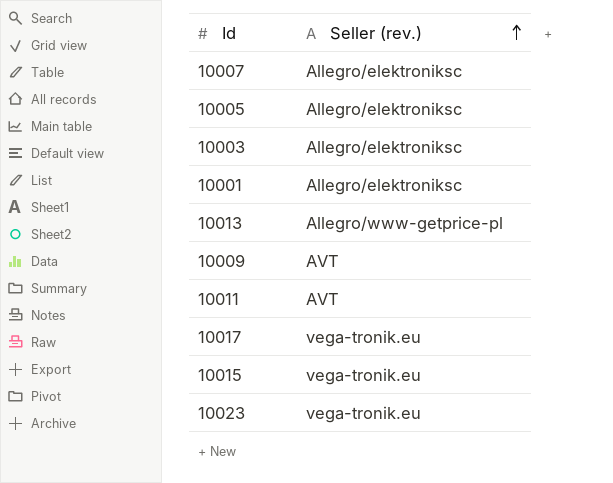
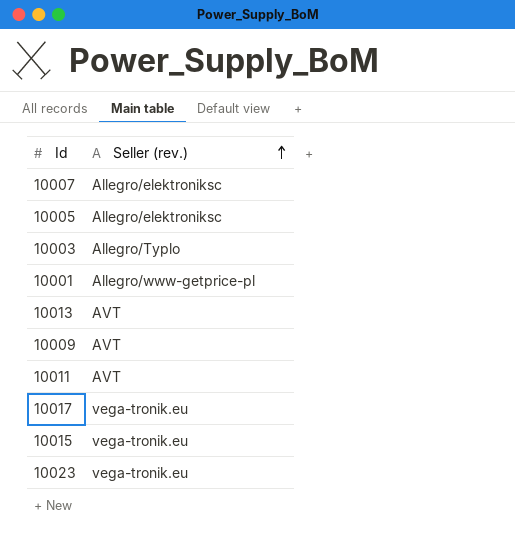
10003 | Seller (rev.): Allegro/elektroniksc -> Allegro/Typlo
10001 | Seller (rev.): Allegro/elektroniksc -> Allegro/www-getprice-pl
10013 | Seller (rev.): Allegro/www-getprice-pl -> AVT

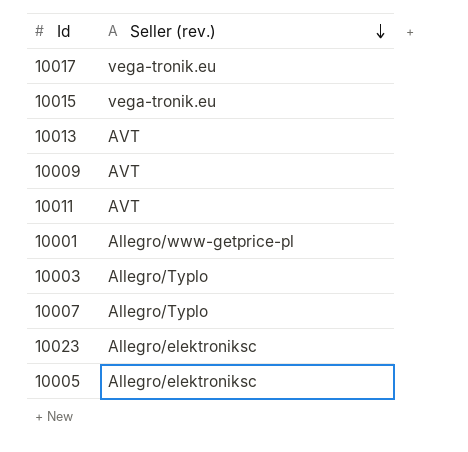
row order: Seller (rev.) ascending -> Seller (rev.) descending
10007 | Seller (rev.): Allegro/elektroniksc -> Allegro/Typlo
10023 | Seller (rev.): vega-tronik.eu -> Allegro/elektroniksc

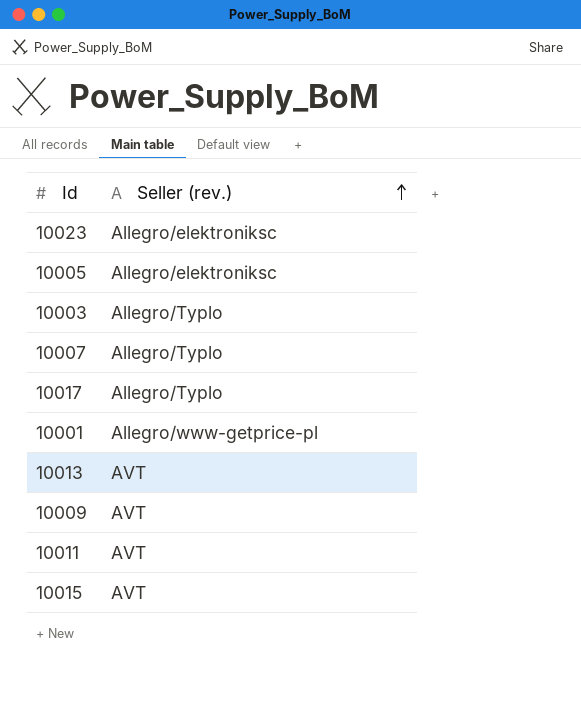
row order: Seller (rev.) descending -> Seller (rev.) ascending
10017 | Seller (rev.): vega-tronik.eu -> Allegro/Typlo
10015 | Seller (rev.): vega-tronik.eu -> AVT

